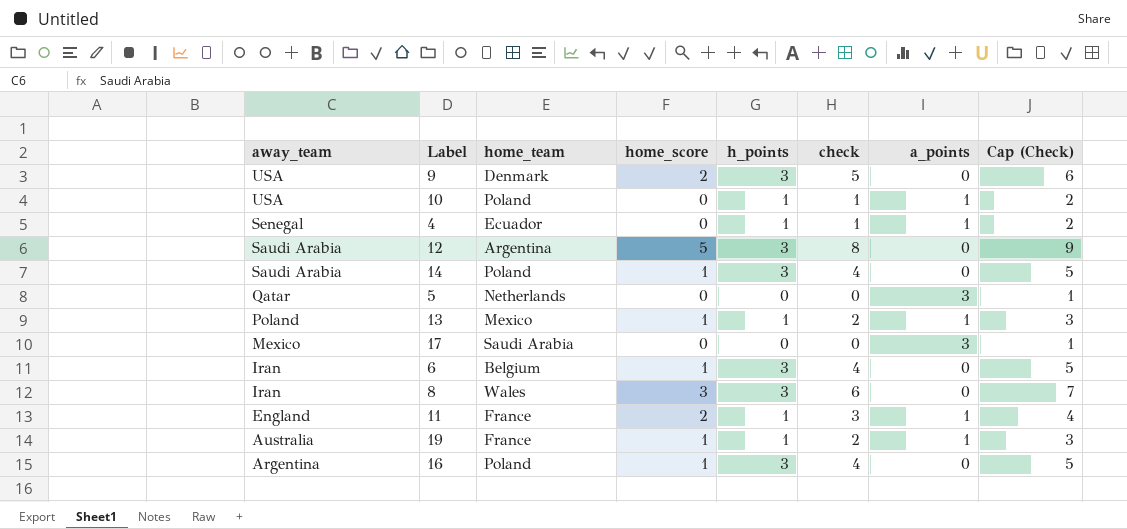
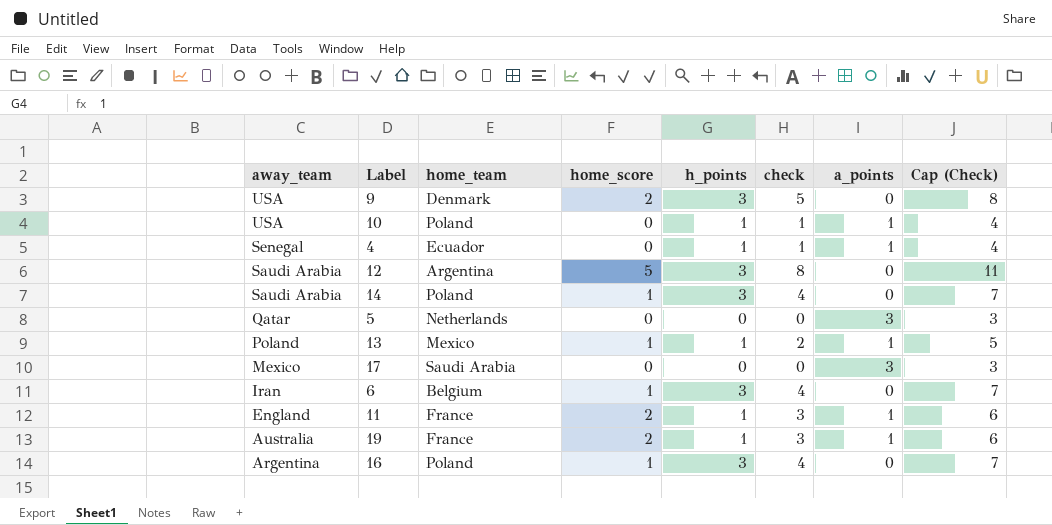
column Cap (Check) | formula: [check] + 1 -> [check] + 3
row 8: Iran | Wales | 3 | 3 | 6 | 0 | 7 -> none
19 | home_score: 1 -> 2
19 | check: 2 -> 3

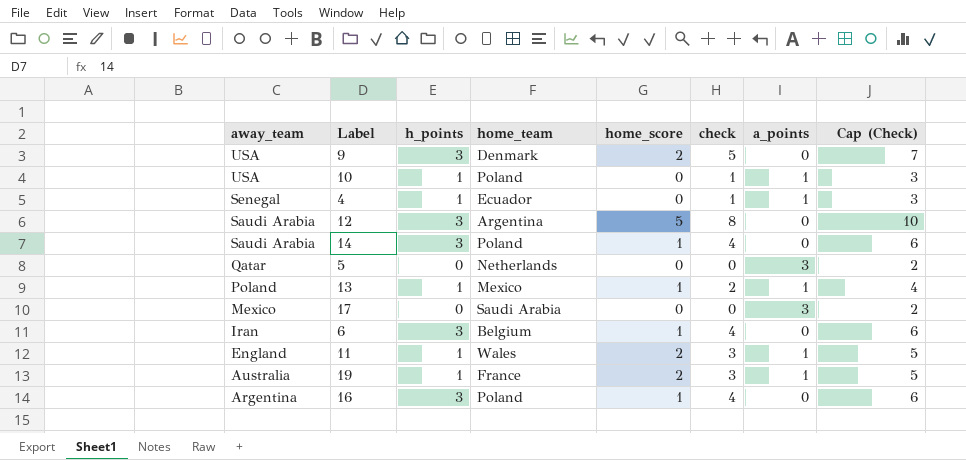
column h_points | position: 5 -> 3
column Cap (Check) | formula: [check] + 3 -> [check] + 2
11 | home_team: France -> Wales

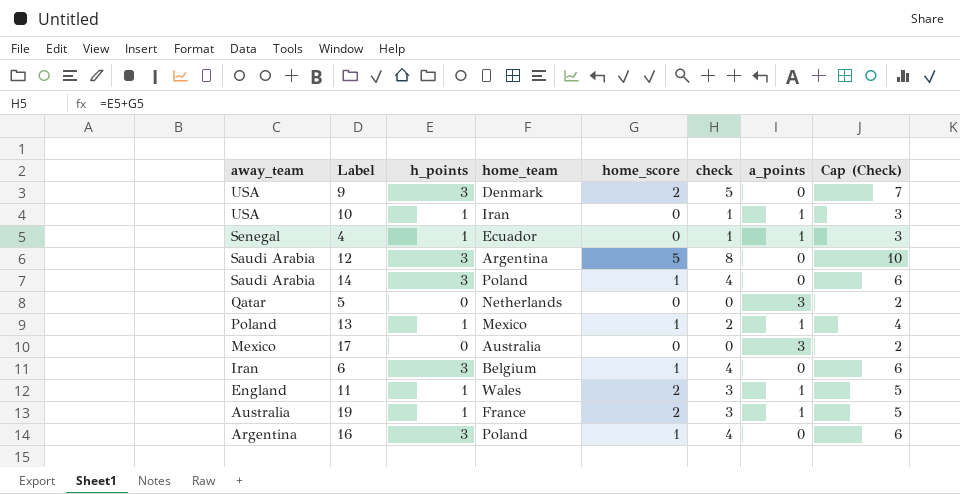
10 | home_team: Poland -> Iran
17 | home_team: Saudi Arabia -> Australia

